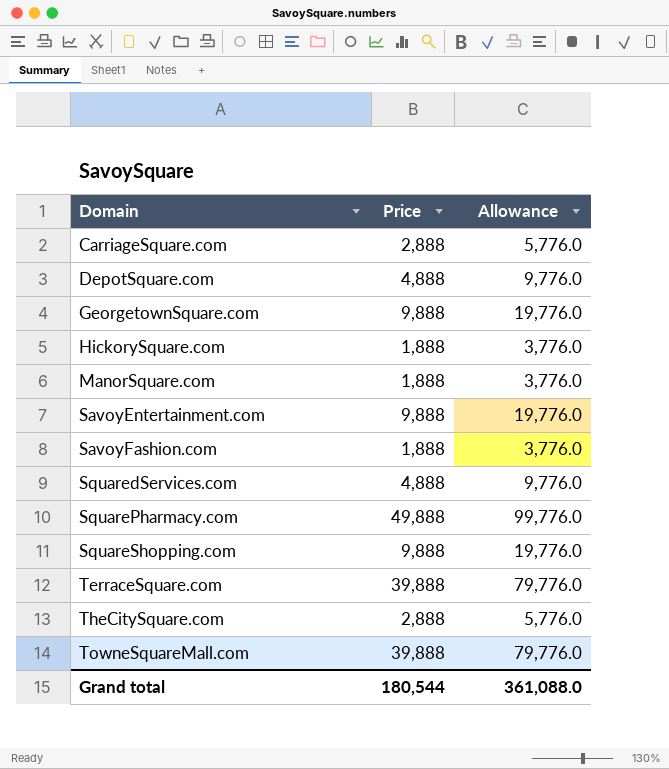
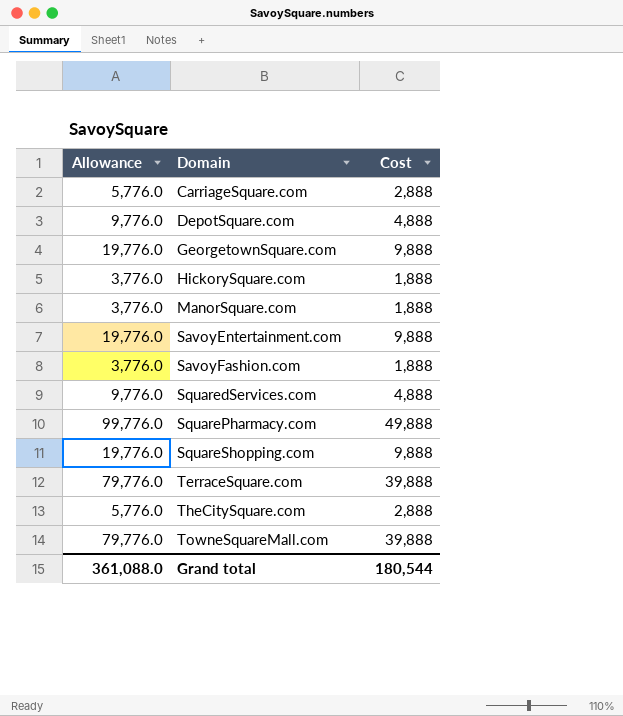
column Allowance | position: 3 -> 1
column name: Price -> Cost

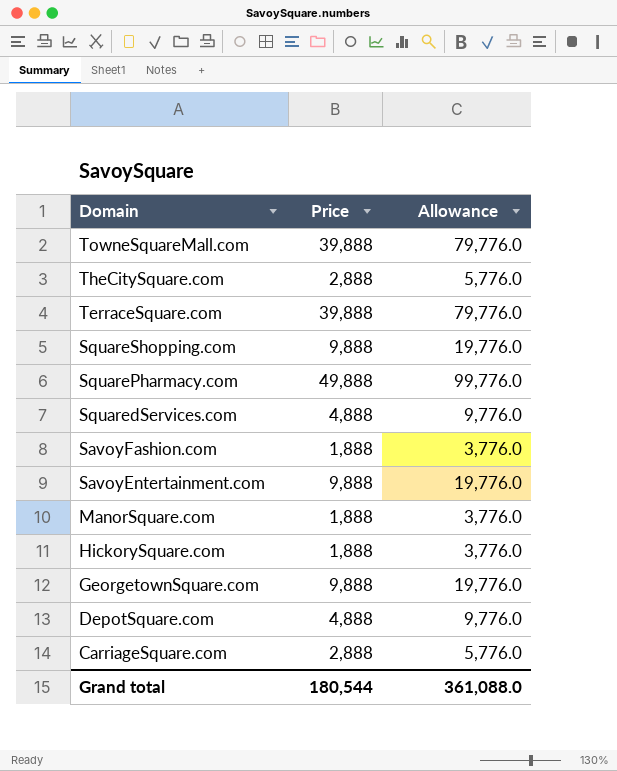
row order: Domain ascending -> Domain descending
column name: Cost -> Price
column Allowance | position: 1 -> 3

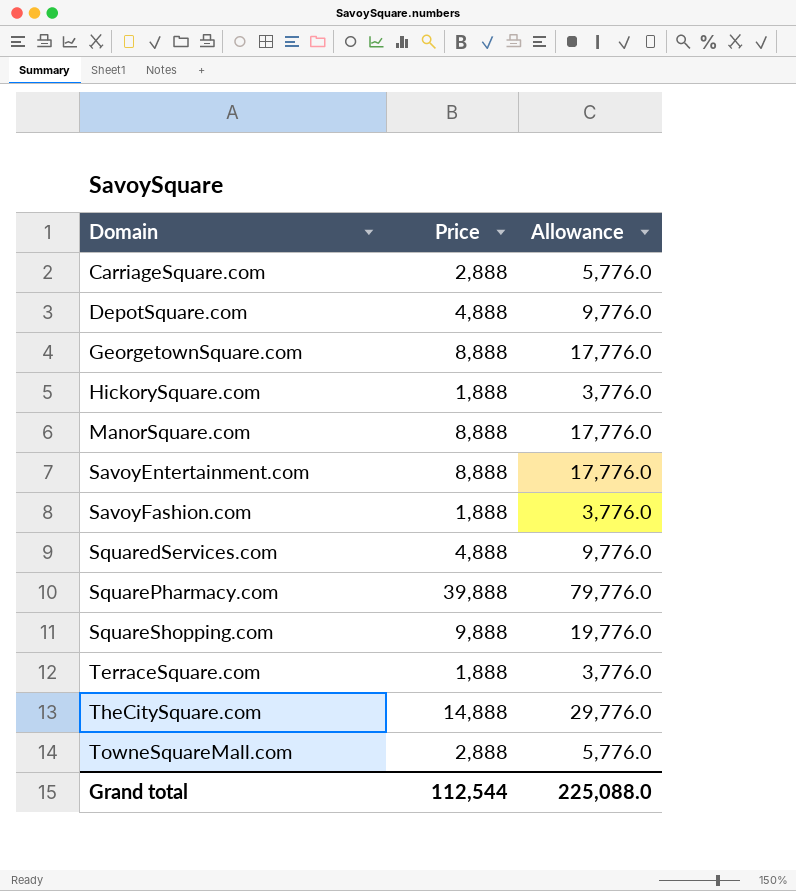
row order: Domain descending -> Domain ascending
GeorgetownSquare.com | Price: 9,888 -> 8,888
GeorgetownSquare.com | Allowance: 19,776.0 -> 17,776.0
ManorSquare.com | Price: 1,888 -> 8,888
ManorSquare.com | Allowance: 3,776.0 -> 17,776.0
SavoyEntertainment.com | Price: 9,888 -> 8,888
SavoyEntertainment.com | Allowance: 19,776.0 -> 17,776.0
SquarePharmacy.com | Price: 49,888 -> 39,888
SquarePharmacy.com | Allowance: 99,776.0 -> 79,776.0
TerraceSquare.com | Price: 39,888 -> 1,888
TerraceSquare.com | Allowance: 79,776.0 -> 3,776.0
TheCitySquare.com | Price: 2,888 -> 14,888
TheCitySquare.com | Allowance: 5,776.0 -> 29,776.0
TowneSquareMall.com | Price: 39,888 -> 2,888
TowneSquareMall.com | Allowance: 79,776.0 -> 5,776.0
Grand total | Price: 180,544 -> 112,544
Grand total | Allowance: 361,088.0 -> 225,088.0

